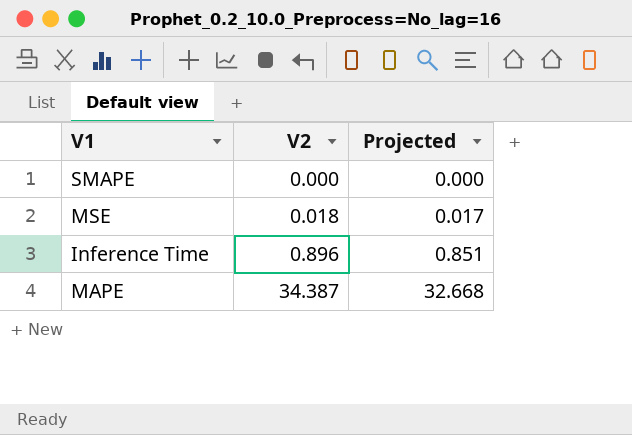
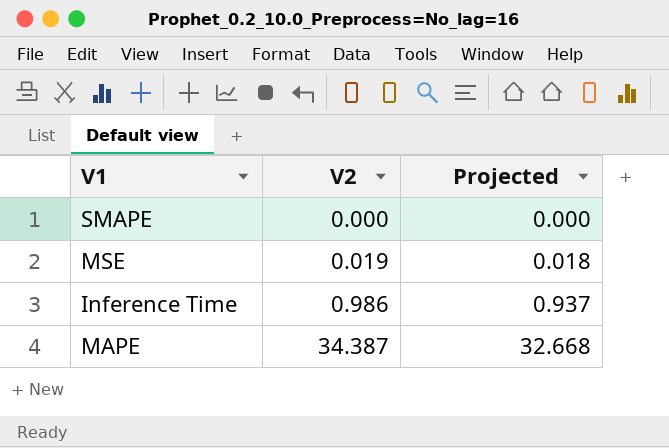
MSE | V2: 0.018 -> 0.019
MSE | Projected: 0.017 -> 0.018
Inference Time | V2: 0.896 -> 0.986
Inference Time | Projected: 0.851 -> 0.937

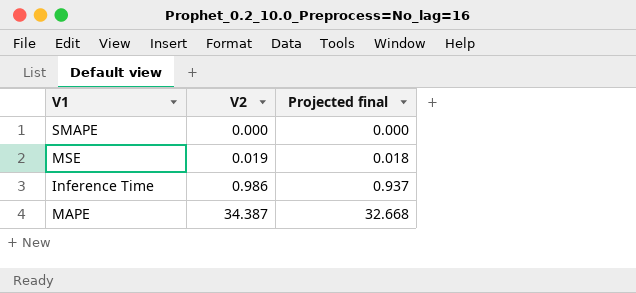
column name: Projected -> Projected final

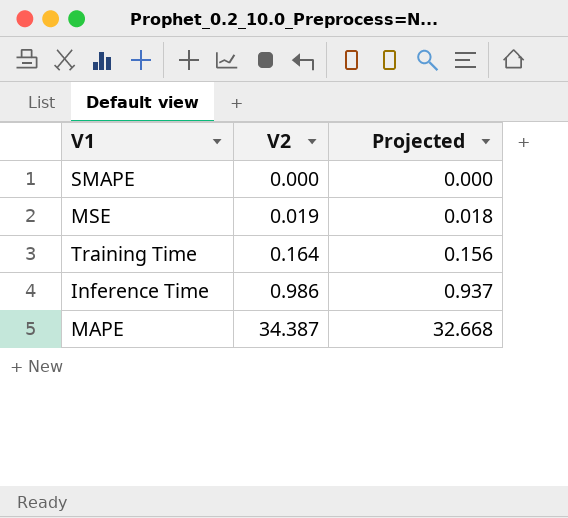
column name: Projected final -> Projected
row Training Time: none -> 0.164 | 0.156

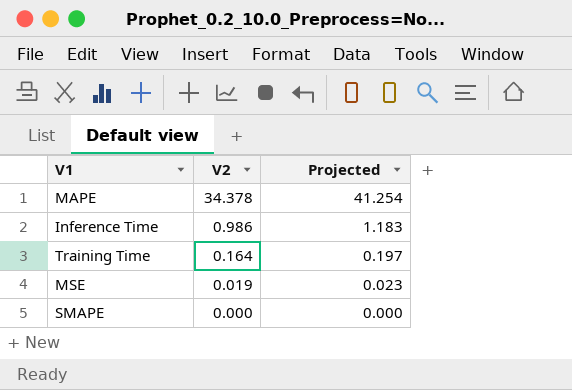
row order: V2 ascending -> V2 descending
column Projected | formula: [V2] * 0.95 -> [V2] * 1.2
MAPE | V2: 34.387 -> 34.378

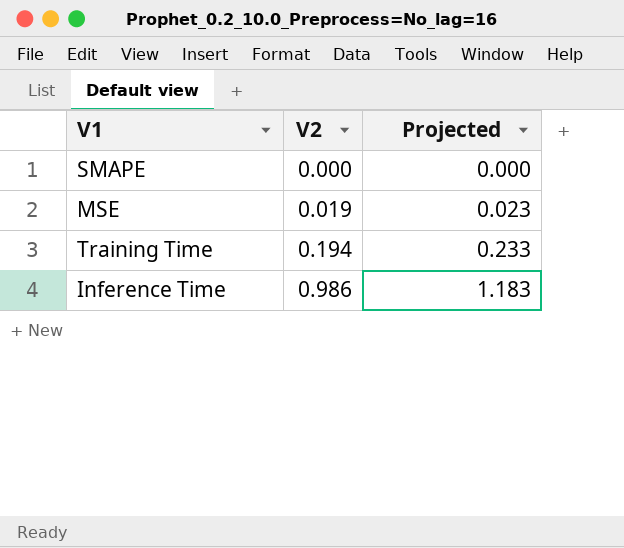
row order: V2 descending -> V2 ascending
row MAPE: 34.378 | 41.254 -> none
Training Time | V2: 0.164 -> 0.194
Training Time | Projected: 0.197 -> 0.233

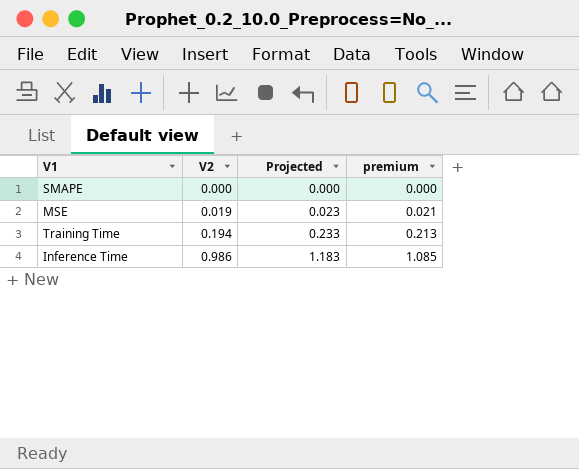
column premium | formula: none -> [V2] * 1.1

